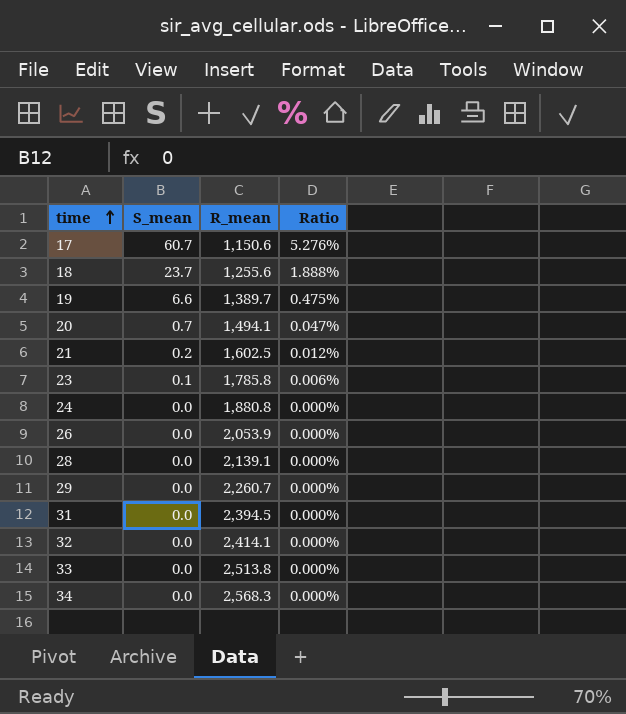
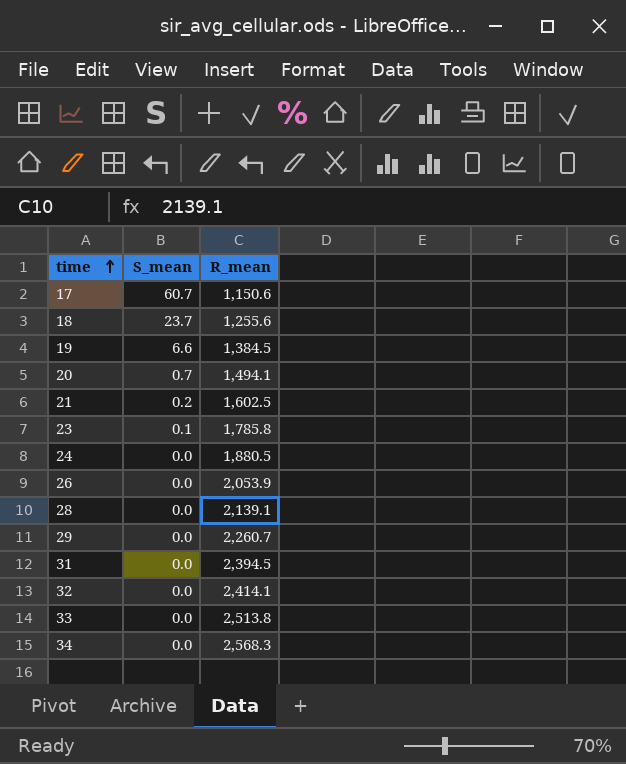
column Ratio | formula: [S_mean] / [R_mean] -> none
19 | R_mean: 1,389.7 -> 1,384.5
24 | R_mean: 1,880.8 -> 1,880.5

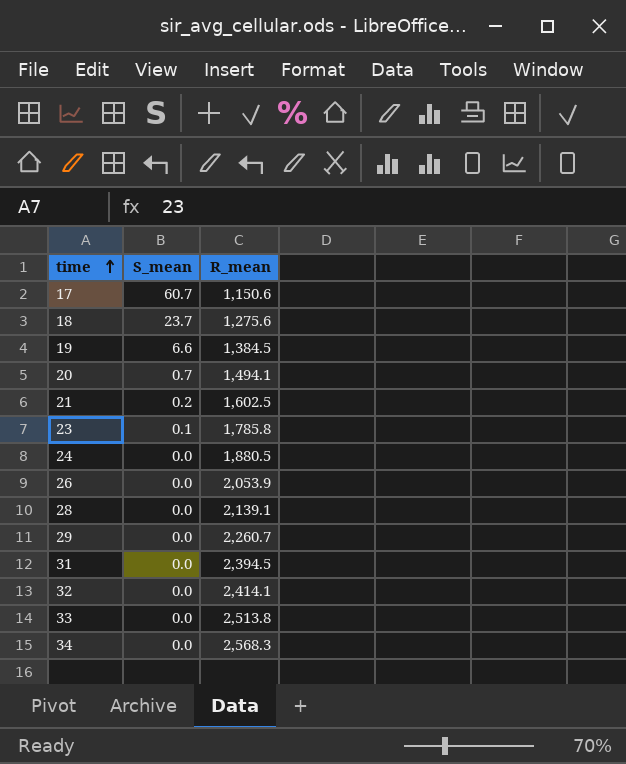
18 | R_mean: 1,255.6 -> 1,275.6

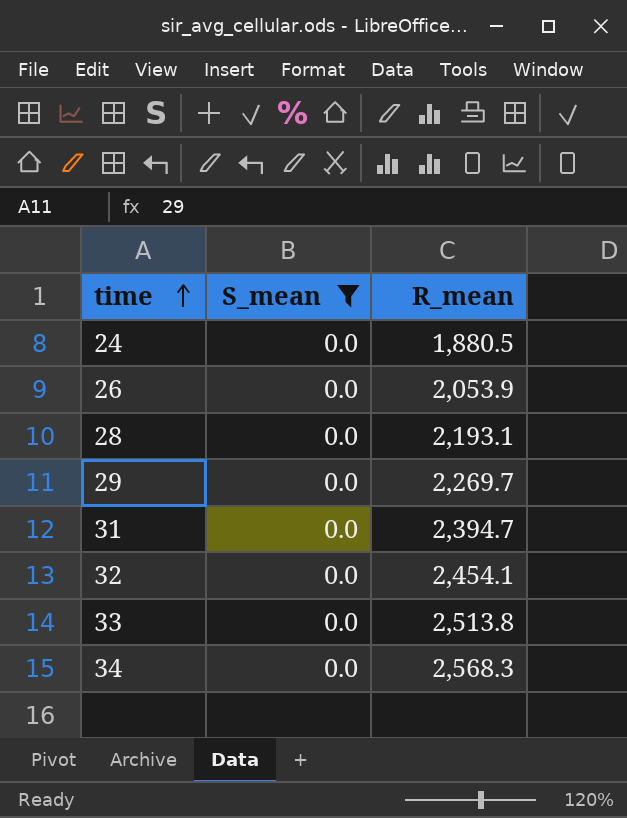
filter: none -> S_mean = 0.0
28 | R_mean: 2,139.1 -> 2,193.1
29 | R_mean: 2,260.7 -> 2,269.7
31 | R_mean: 2,394.5 -> 2,394.7
32 | R_mean: 2,414.1 -> 2,454.1

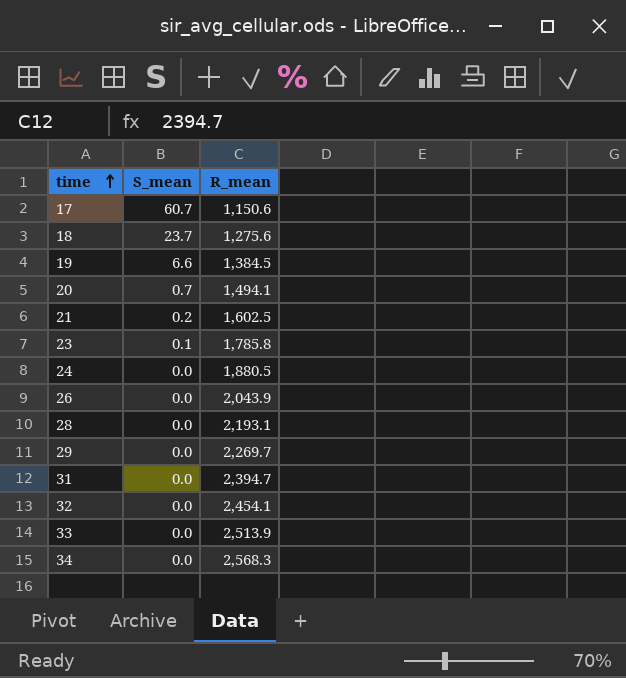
filter: S_mean = 0.0 -> none
26 | R_mean: 2,053.9 -> 2,043.9
33 | R_mean: 2,513.8 -> 2,513.9

